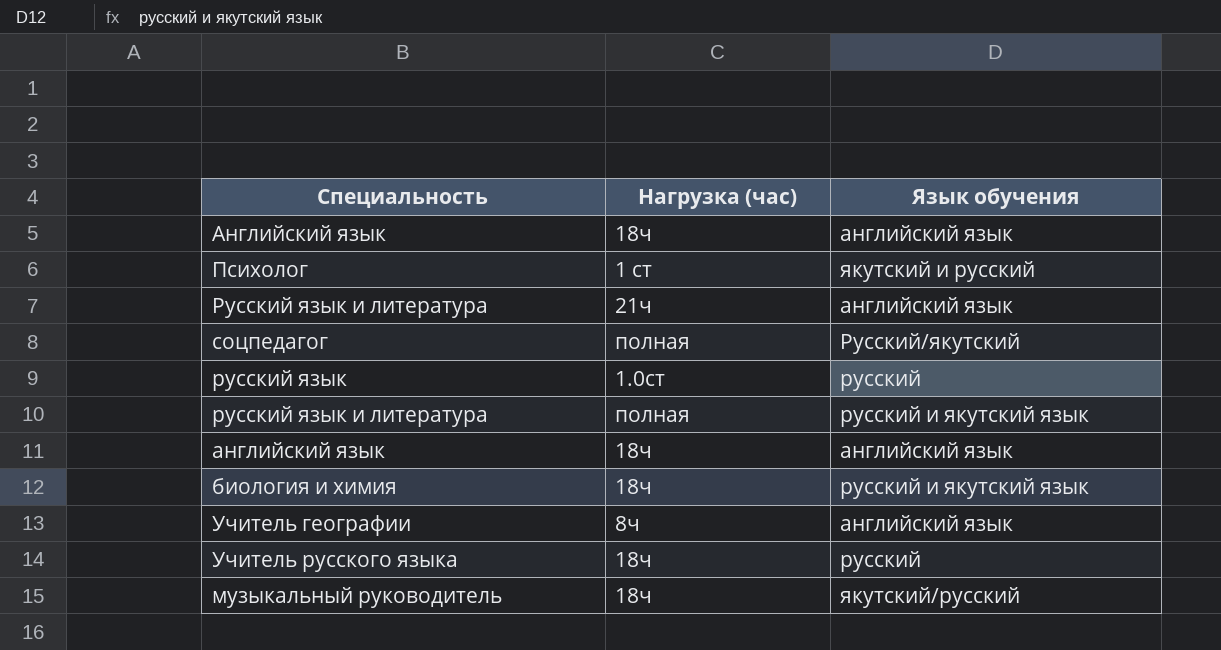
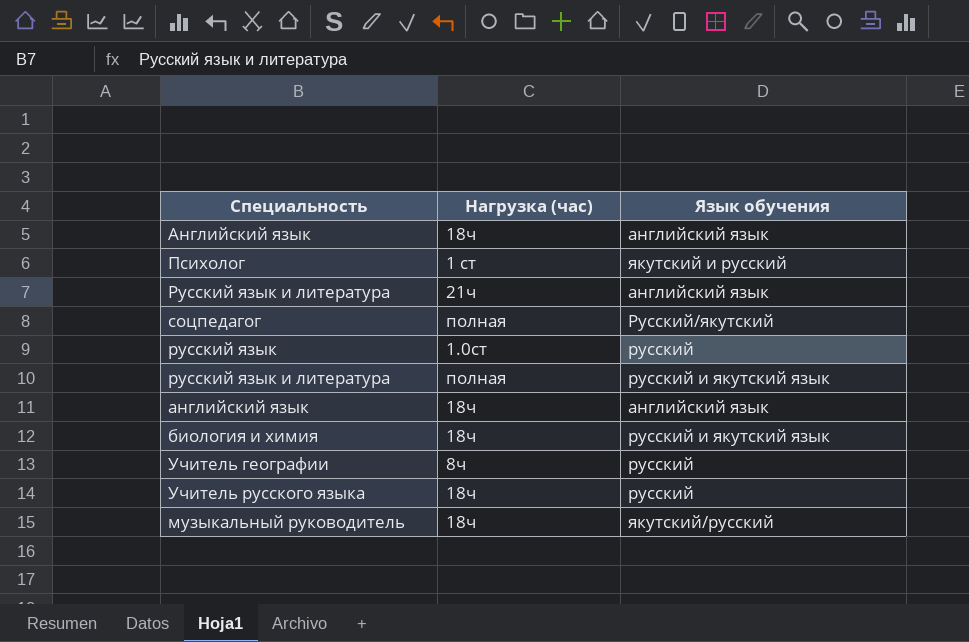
Учитель географии | Язык обучения: английский язык -> русский

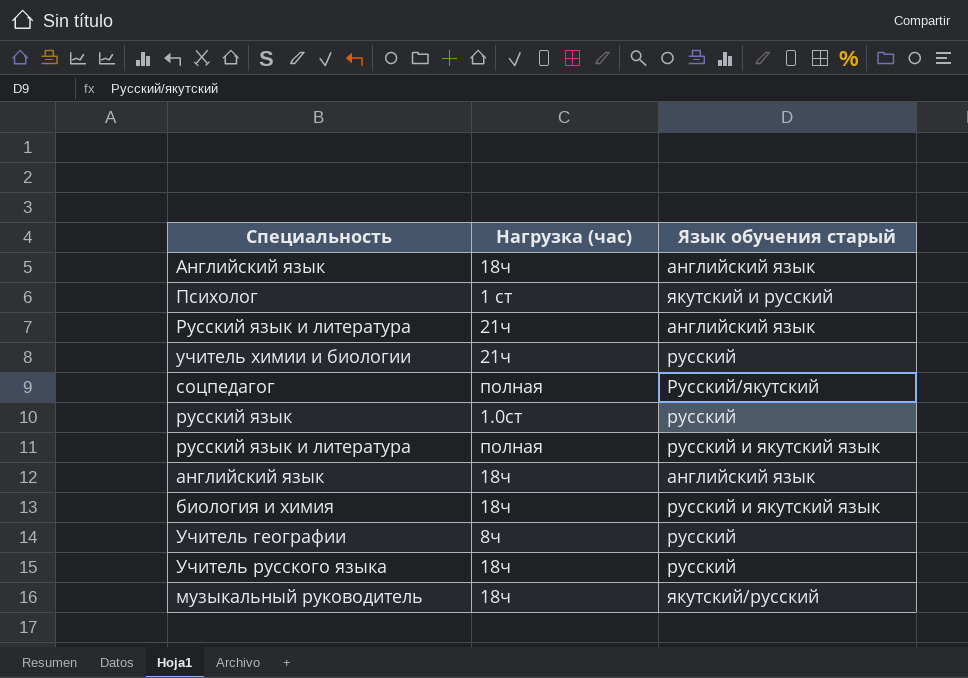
column name: Язык обучения -> Язык обучения старый
row учитель химии и биологии: none -> 21ч | русский

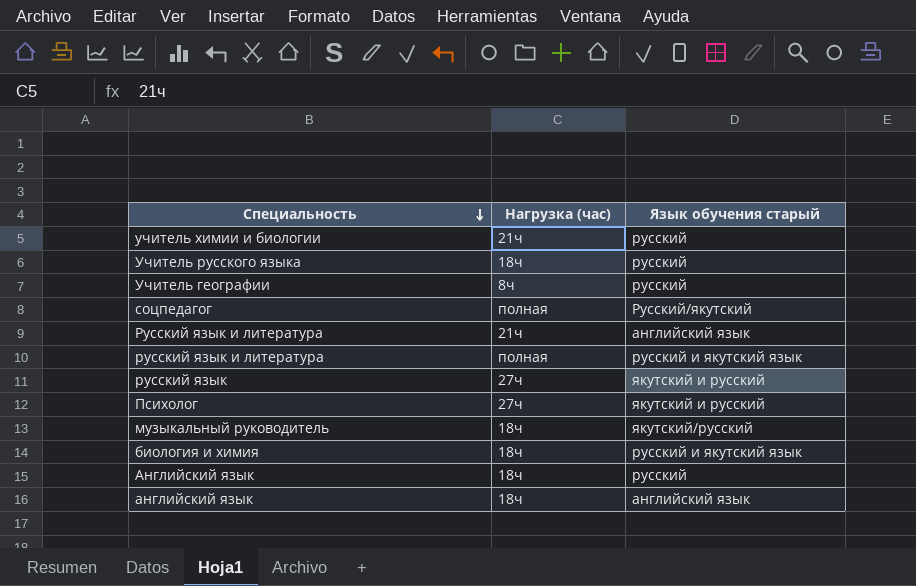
row order: none -> Специальность descending
русский язык | Нагрузка (час): 1.0ст -> 27ч
русский язык | Язык обучения старый: русский -> якутский и русский
Психолог | Нагрузка (час): 1 ст -> 27ч
Английский язык | Язык обучения старый: английский язык -> русский

